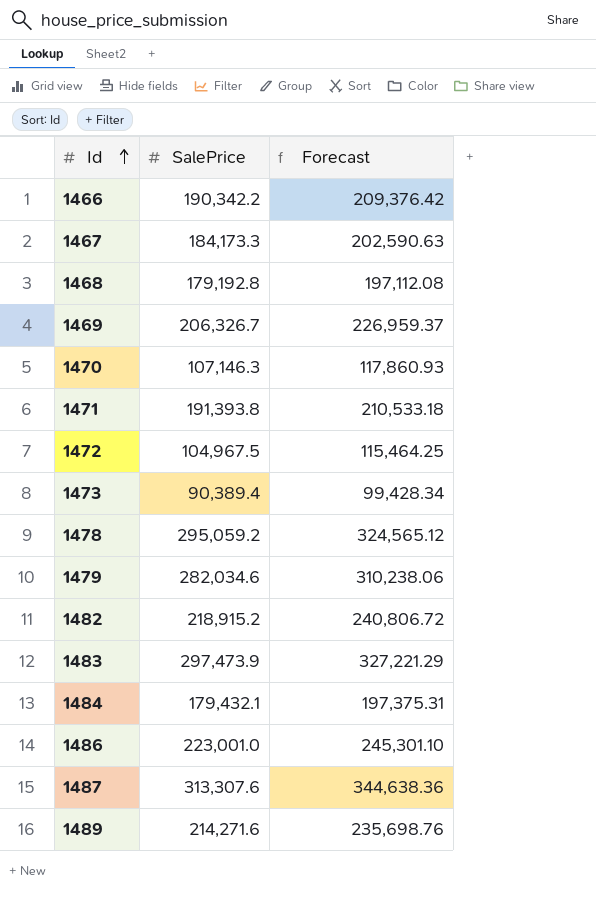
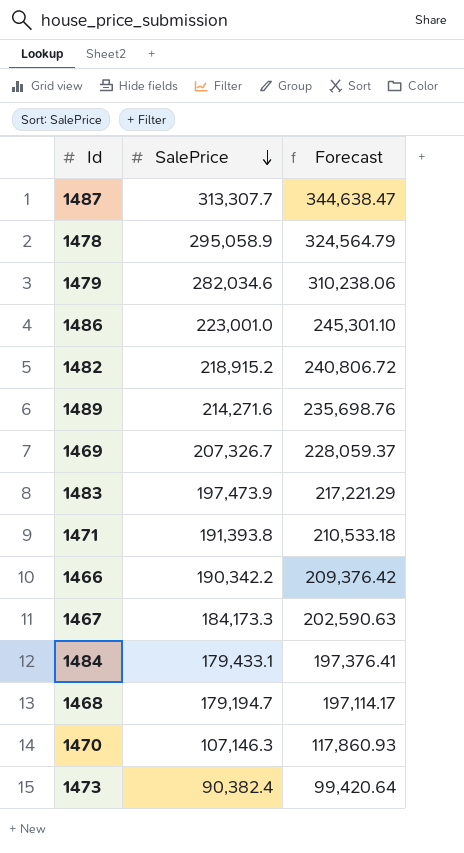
row order: Id ascending -> SalePrice descending
row 1472: 104,967.5 | 115,464.25 -> none
1487 | SalePrice: 313,307.6 -> 313,307.7
1487 | Forecast: 344,638.36 -> 344,638.47
1478 | SalePrice: 295,059.2 -> 295,058.9
1478 | Forecast: 324,565.12 -> 324,564.79
1469 | SalePrice: 206,326.7 -> 207,326.7
1469 | Forecast: 226,959.37 -> 228,059.37
1483 | SalePrice: 297,473.9 -> 197,473.9
1483 | Forecast: 327,221.29 -> 217,221.29
1484 | SalePrice: 179,432.1 -> 179,433.1
1484 | Forecast: 197,375.31 -> 197,376.41
1468 | SalePrice: 179,192.8 -> 179,194.7
1468 | Forecast: 197,112.08 -> 197,114.17
1473 | SalePrice: 90,389.4 -> 90,382.4
1473 | Forecast: 99,428.34 -> 99,420.64

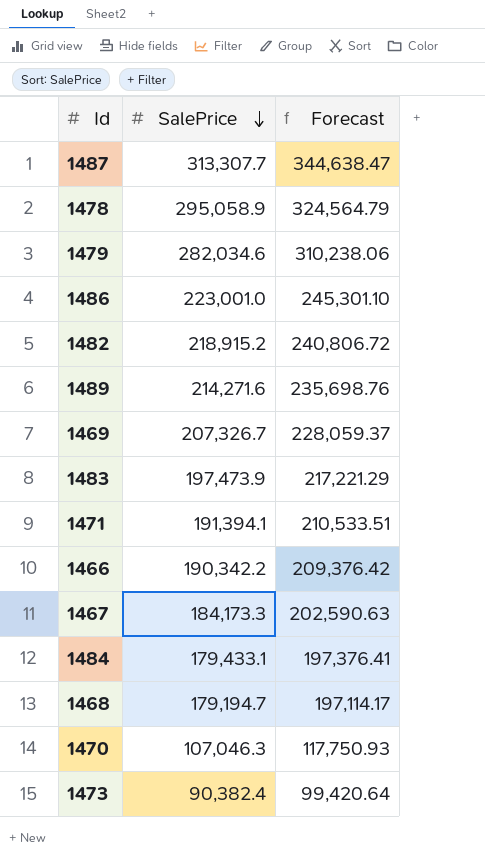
1471 | SalePrice: 191,393.8 -> 191,394.1
1471 | Forecast: 210,533.18 -> 210,533.51
1470 | SalePrice: 107,146.3 -> 107,046.3
1470 | Forecast: 117,860.93 -> 117,750.93

